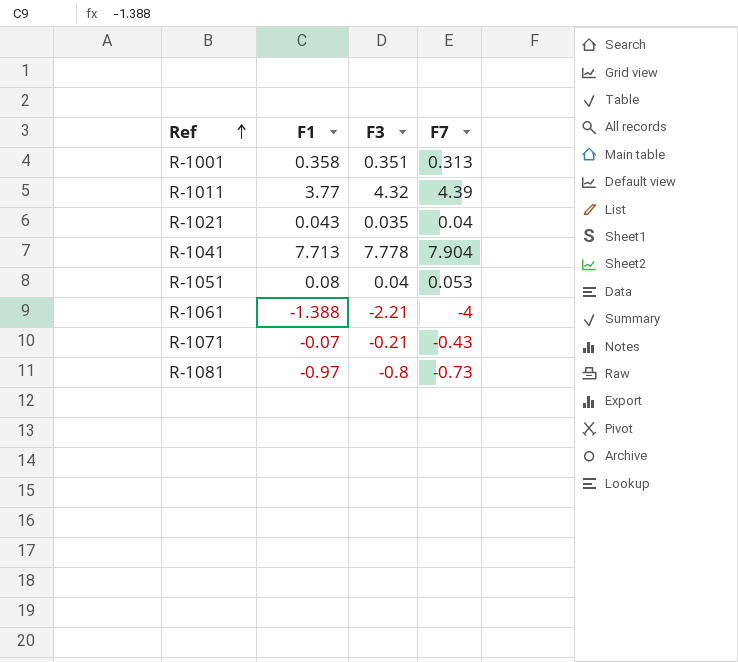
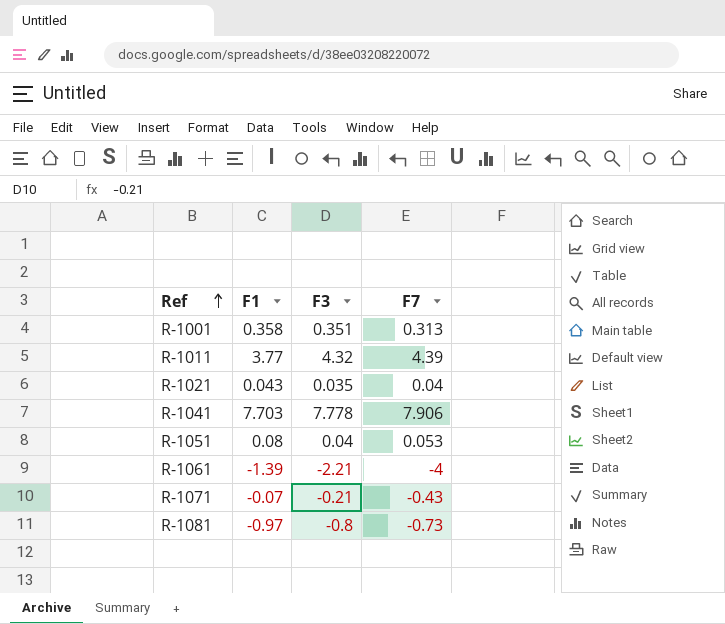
R-1041 | F1: 7.713 -> 7.703
R-1041 | F7: 7.904 -> 7.906
R-1061 | F1: -1.388 -> -1.39

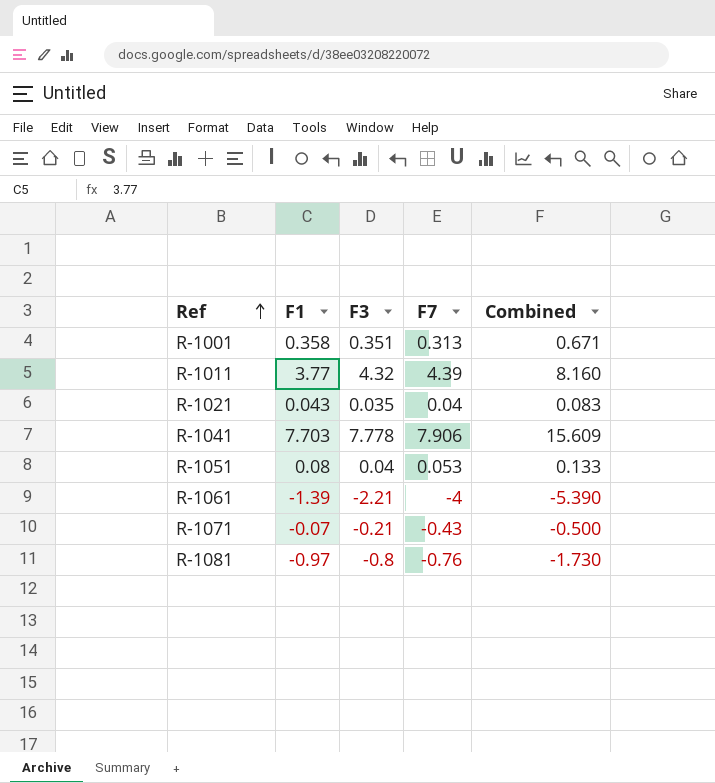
column Combined | formula: none -> [F1] + [F7]
R-1081 | F7: -0.73 -> -0.76

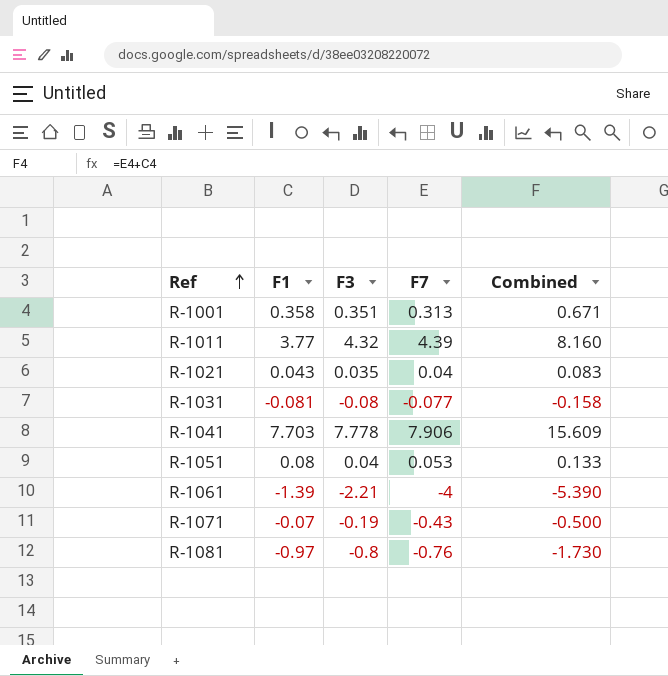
row R-1031: none -> -0.081 | -0.08 | -0.077 | -0.158
R-1071 | F3: -0.21 -> -0.19

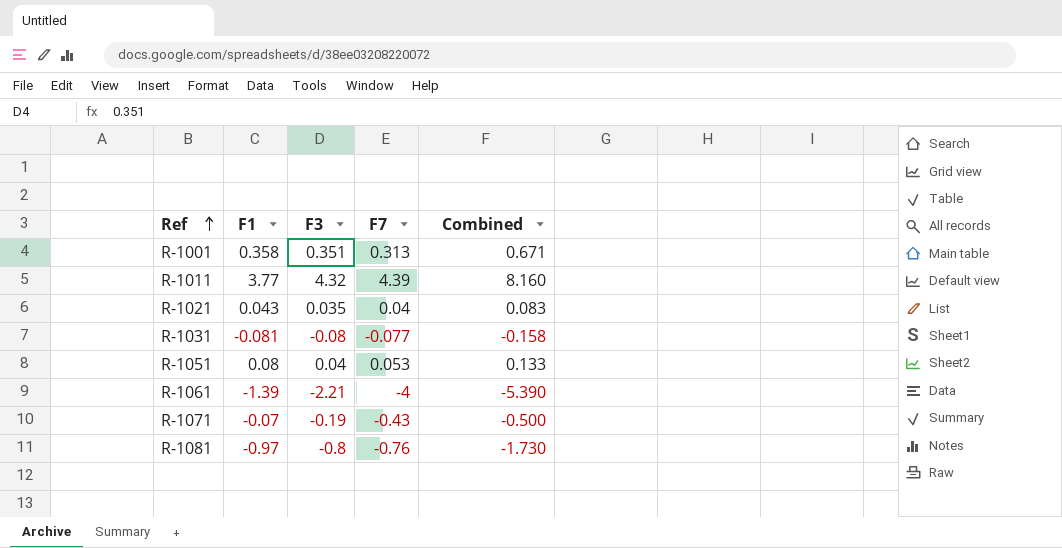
row R-1041: 7.703 | 7.778 | 7.906 | 15.609 -> none

